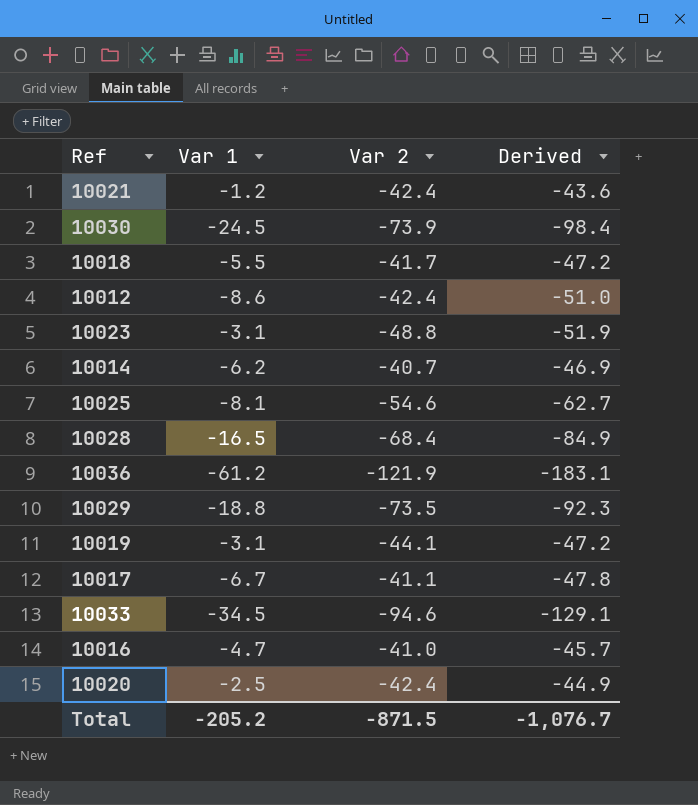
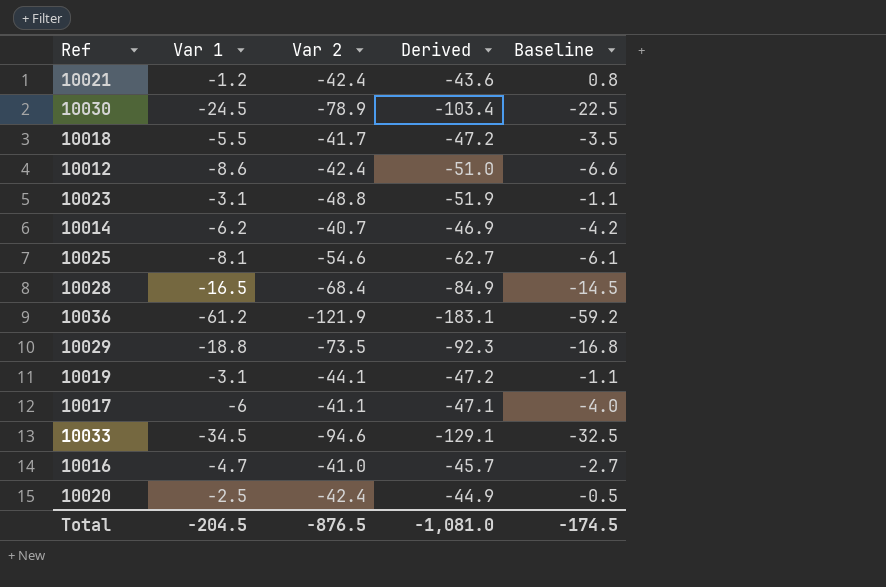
column Baseline | formula: none -> [Var 1] + 2
10030 | Var 2: -73.9 -> -78.9
10030 | Derived: -98.4 -> -103.4
10017 | Var 1: -6.7 -> -6
10017 | Derived: -47.8 -> -47.1
Total | Var 1: -205.2 -> -204.5
Total | Var 2: -871.5 -> -876.5
Total | Derived: -1,076.7 -> -1,081.0

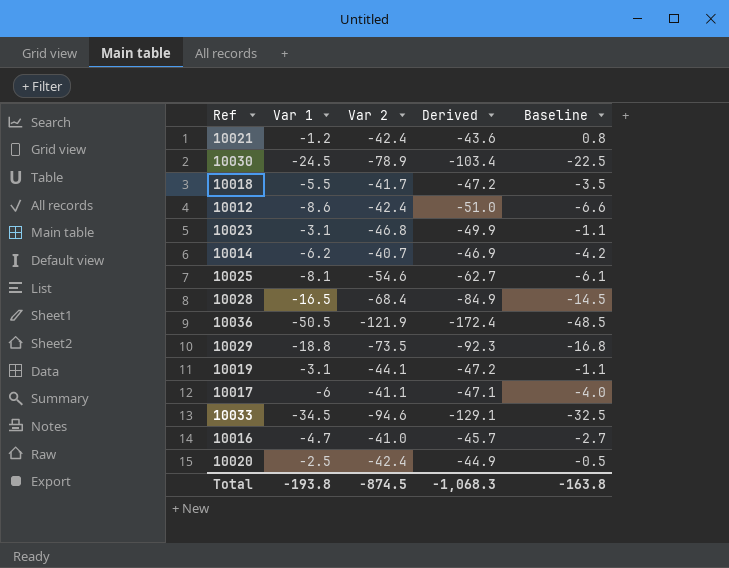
10023 | Var 2: -48.8 -> -46.8
10023 | Derived: -51.9 -> -49.9
10036 | Var 1: -61.2 -> -50.5
10036 | Derived: -183.1 -> -172.4
10036 | Baseline: -59.2 -> -48.5
Total | Var 1: -204.5 -> -193.8
Total | Var 2: -876.5 -> -874.5
Total | Derived: -1,081.0 -> -1,068.3
Total | Baseline: -174.5 -> -163.8

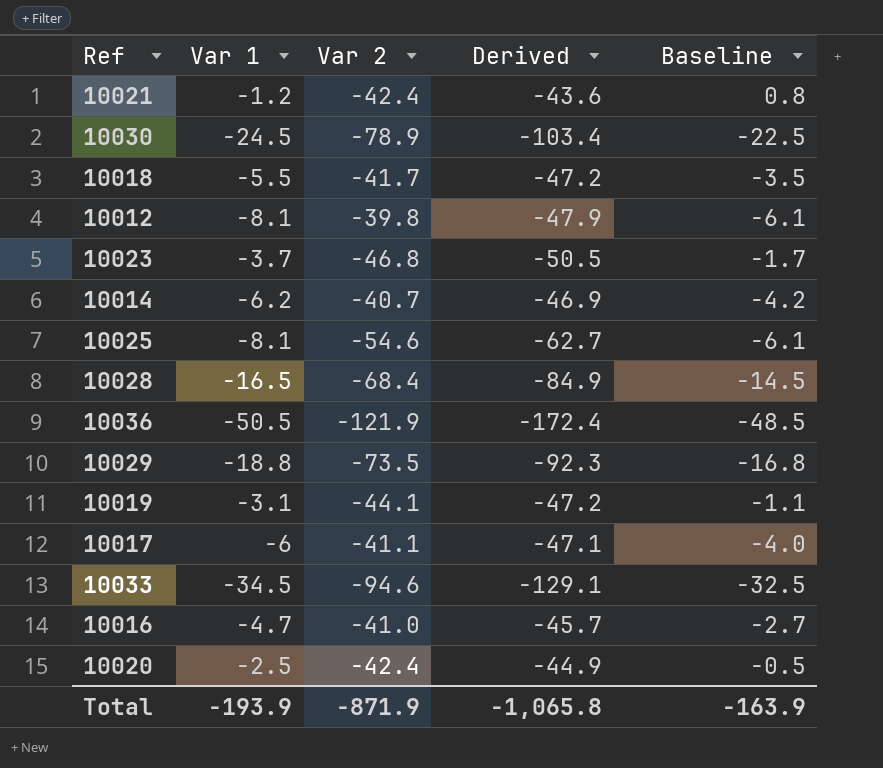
10012 | Var 1: -8.6 -> -8.1
10012 | Var 2: -42.4 -> -39.8
10012 | Derived: -51.0 -> -47.9
10012 | Baseline: -6.6 -> -6.1
10023 | Var 1: -3.1 -> -3.7
10023 | Derived: -49.9 -> -50.5
10023 | Baseline: -1.1 -> -1.7
Total | Var 1: -193.8 -> -193.9
Total | Var 2: -874.5 -> -871.9
Total | Derived: -1,068.3 -> -1,065.8
Total | Baseline: -163.8 -> -163.9

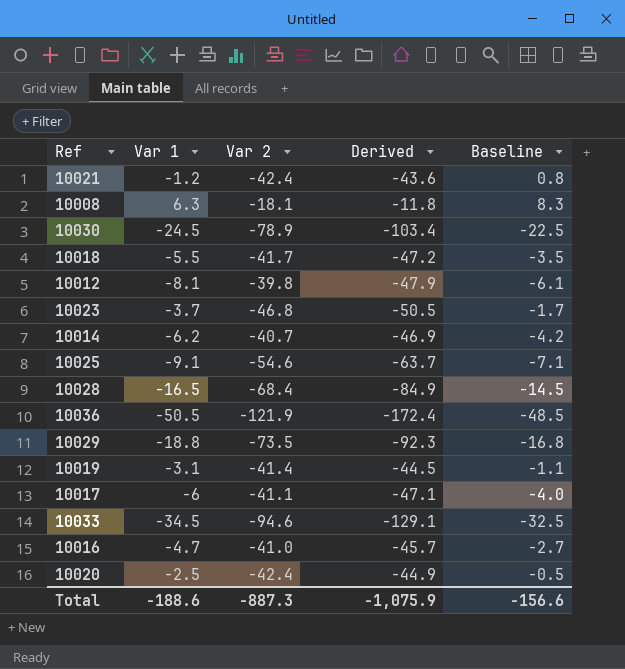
row 10008: none -> 6.3 | -18.1 | -11.8 | 8.3
10025 | Var 1: -8.1 -> -9.1
10025 | Derived: -62.7 -> -63.7
10025 | Baseline: -6.1 -> -7.1
10019 | Var 2: -44.1 -> -41.4
10019 | Derived: -47.2 -> -44.5
Total | Var 1: -193.9 -> -188.6
Total | Var 2: -871.9 -> -887.3
Total | Derived: -1,065.8 -> -1,075.9
Total | Baseline: -163.9 -> -156.6

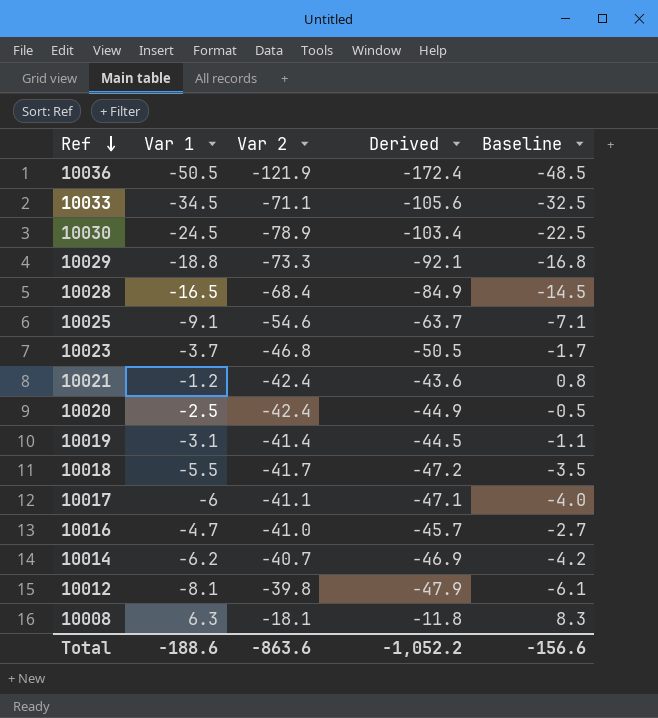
row order: none -> Ref descending
10033 | Var 2: -94.6 -> -71.1
10033 | Derived: -129.1 -> -105.6
10029 | Var 2: -73.5 -> -73.3
10029 | Derived: -92.3 -> -92.1
Total | Var 2: -887.3 -> -863.6
Total | Derived: -1,075.9 -> -1,052.2

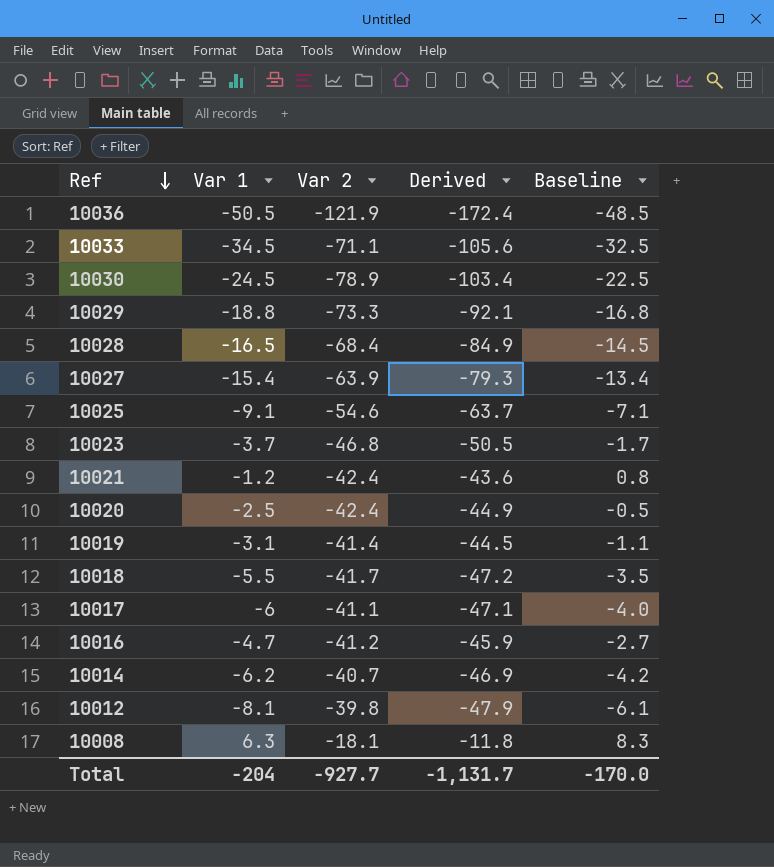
row 10027: none -> -15.4 | -63.9 | -79.3 | -13.4
10016 | Var 2: -41.0 -> -41.2
10016 | Derived: -45.7 -> -45.9
Total | Var 1: -188.6 -> -204
Total | Var 2: -863.6 -> -927.7
Total | Derived: -1,052.2 -> -1,131.7
Total | Baseline: -156.6 -> -170.0

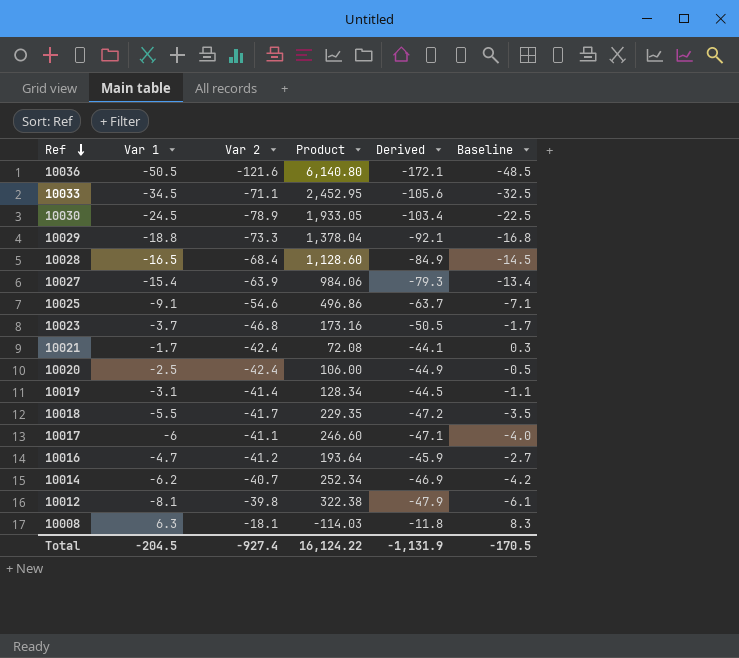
column Product | formula: none -> [Var 1] * [Var 2]
10036 | Var 2: -121.9 -> -121.6
10036 | Derived: -172.4 -> -172.1
10021 | Var 1: -1.2 -> -1.7
10021 | Derived: -43.6 -> -44.1
10021 | Baseline: 0.8 -> 0.3
Total | Var 1: -204 -> -204.5
Total | Var 2: -927.7 -> -927.4
Total | Derived: -1,131.7 -> -1,131.9
Total | Baseline: -170.0 -> -170.5

